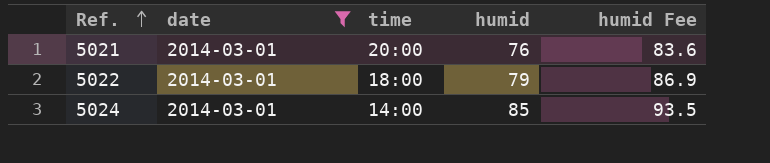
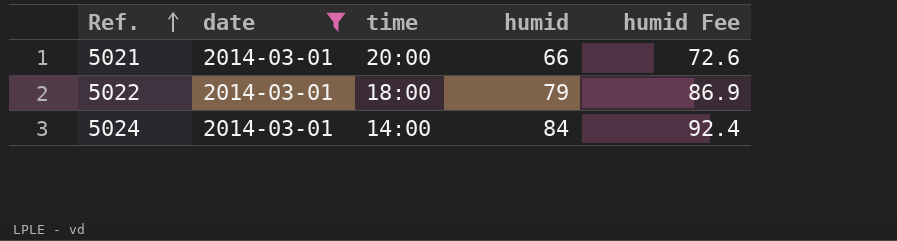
5021 | humid: 76 -> 66
5021 | humid Fee: 83.6 -> 72.6
5024 | humid: 85 -> 84
5024 | humid Fee: 93.5 -> 92.4

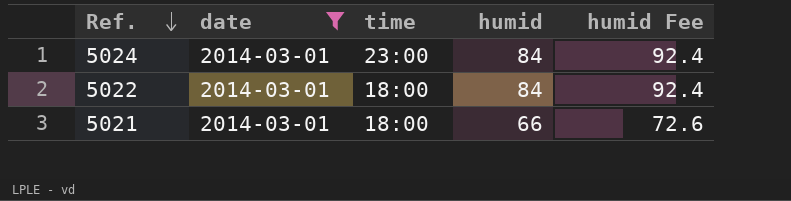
row order: Ref. ascending -> Ref. descending
5024 | time: 14:00 -> 23:00
5022 | humid: 79 -> 84
5022 | humid Fee: 86.9 -> 92.4
5021 | time: 20:00 -> 18:00

